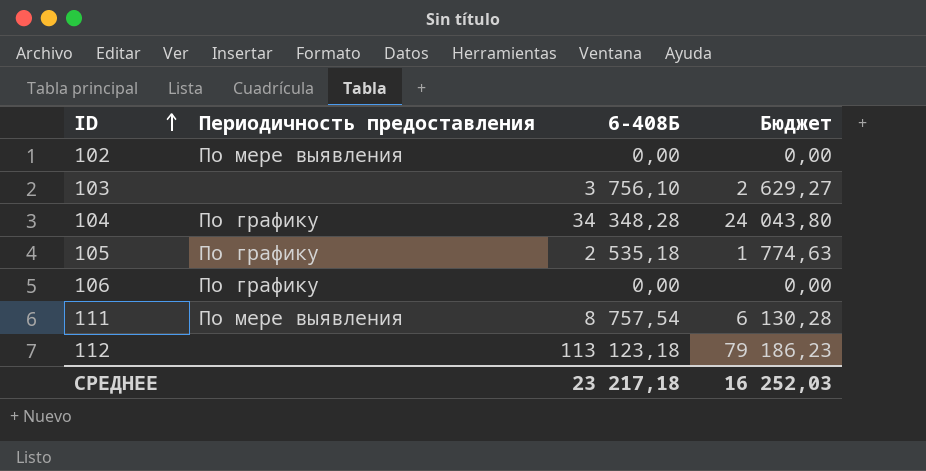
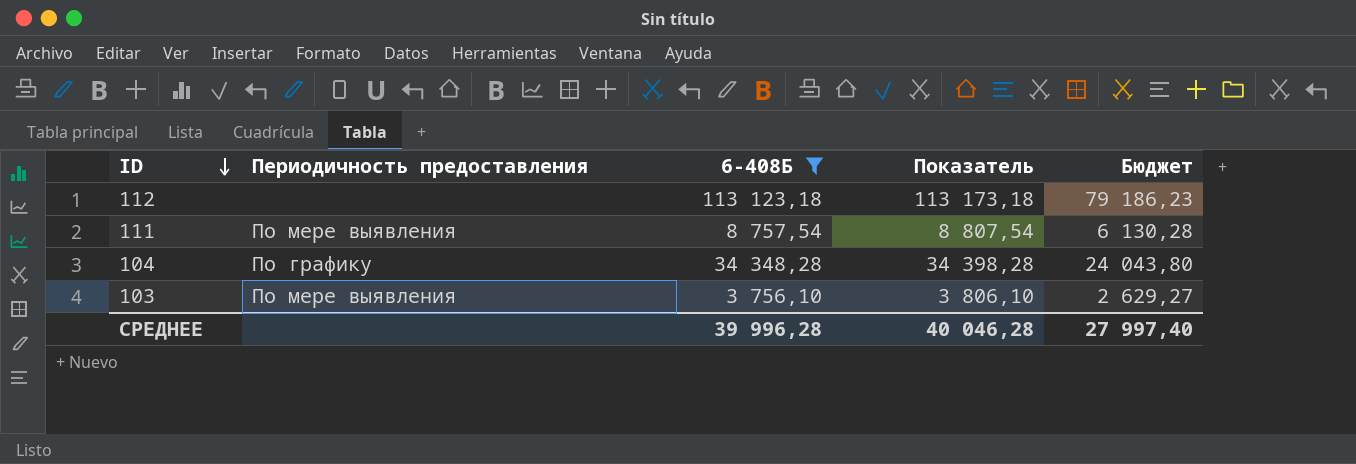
filter: none -> 6-408Б >= 3 756,10
row order: ID ascending -> ID descending
column Показатель | formula: none -> [6-408Б] + 50
103 | Периодичность предоставления: none -> По мере выявления
СРЕДНЕЕ | 6-408Б: 23 217,18 -> 39 996,28
СРЕДНЕЕ | Бюджет: 16 252,03 -> 27 997,40

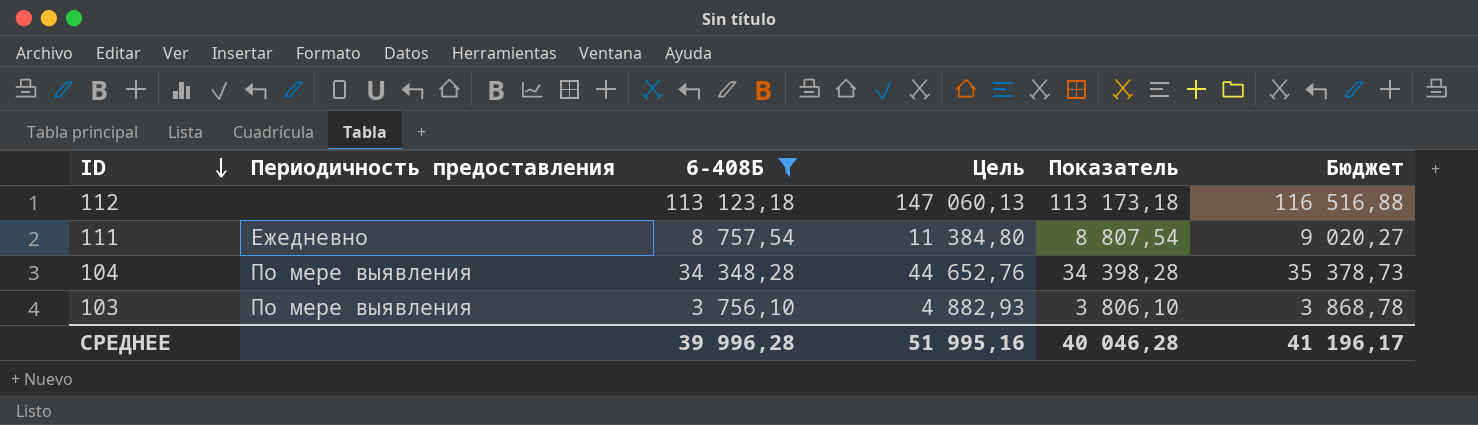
column Цель | formula: none -> [6-408Б] * 1,3
column Бюджет | formula: [6-408Б] * 0,7 -> [6-408Б] * 1,03
111 | Периодичность предоставления: По мере выявления -> Ежедневно
104 | Периодичность предоставления: По графику -> По мере выявления
СРЕДНЕЕ | Бюджет: 27 997,40 -> 41 196,17

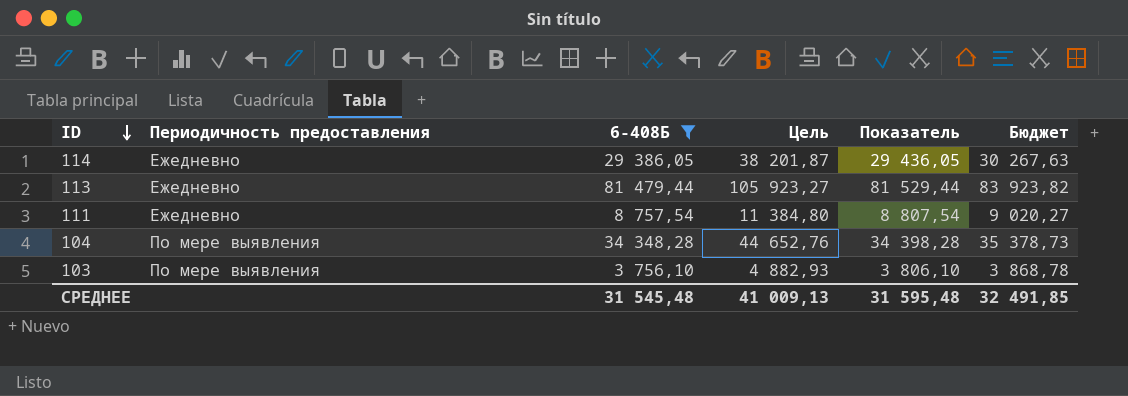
row 112: none | 113 123,18 | 147 060,13 | 113 173,18 | 116 516,88 -> none
row 114: none -> Ежедневно | 29 386,05 | 38 201,87 | 29 436,05 | 30 267,63
row 113: none -> Ежедневно | 81 479,44 | 105 923,27 | 81 529,44 | 83 923,82
СРЕДНЕЕ | 6-408Б: 39 996,28 -> 31 545,48
СРЕДНЕЕ | Цель: 51 995,16 -> 41 009,13
СРЕДНЕЕ | Показатель: 40 046,28 -> 31 595,48
СРЕДНЕЕ | Бюджет: 41 196,17 -> 32 491,85

